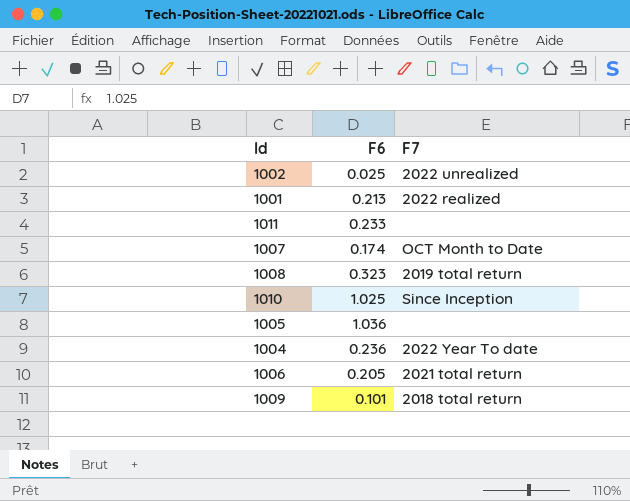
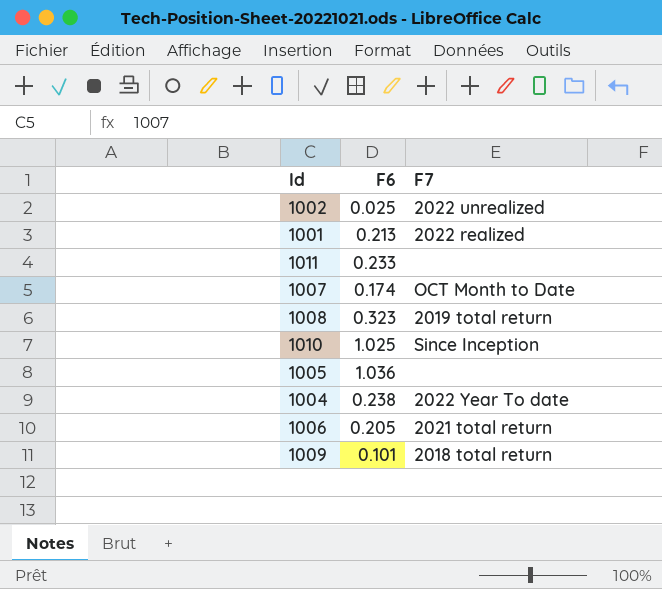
1004 | F6: 0.236 -> 0.238

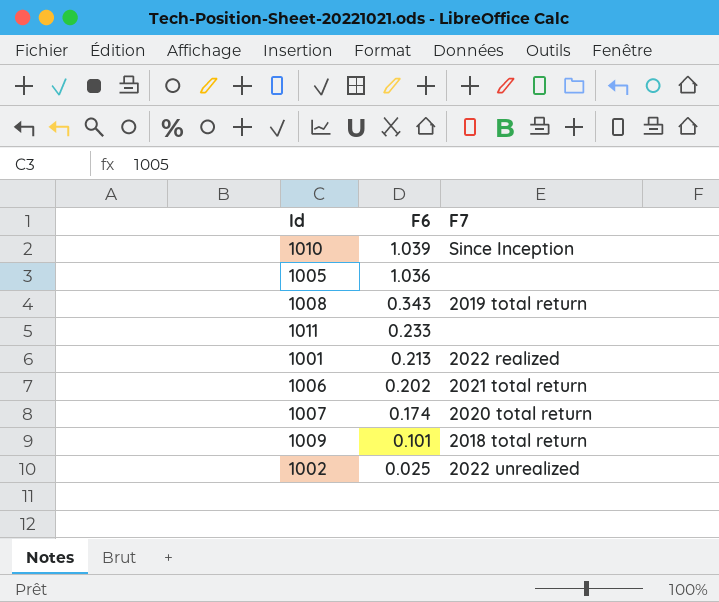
row order: none -> F6 descending
row 1004: 0.238 | 2022 Year To date -> none
1010 | F6: 1.025 -> 1.039
1008 | F6: 0.323 -> 0.343
1006 | F6: 0.205 -> 0.202
1007 | F7: OCT Month to Date -> 2020 total return

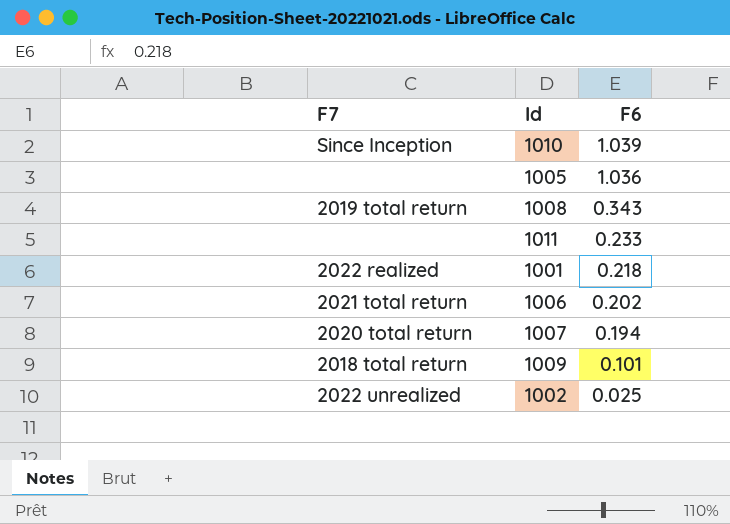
column F7 | position: 3 -> 1
1001 | F6: 0.213 -> 0.218
1007 | F6: 0.174 -> 0.194

